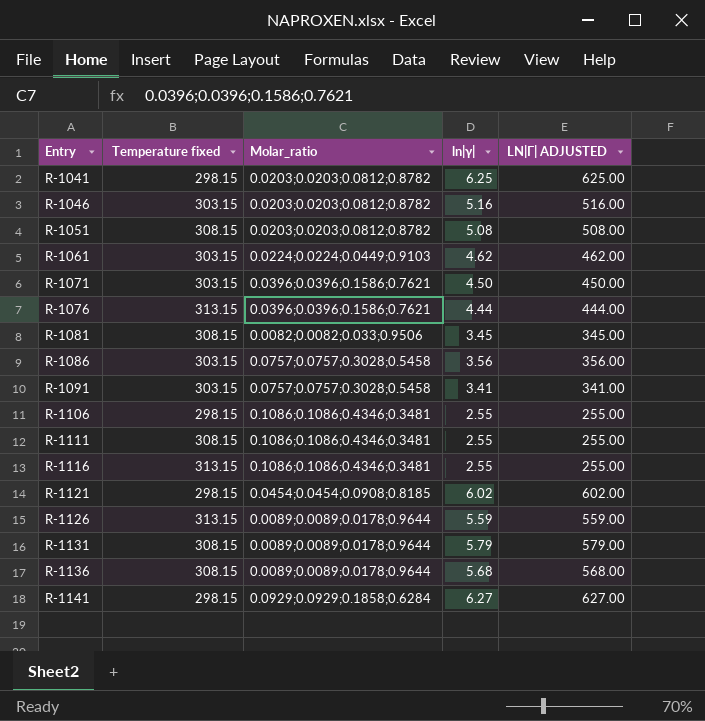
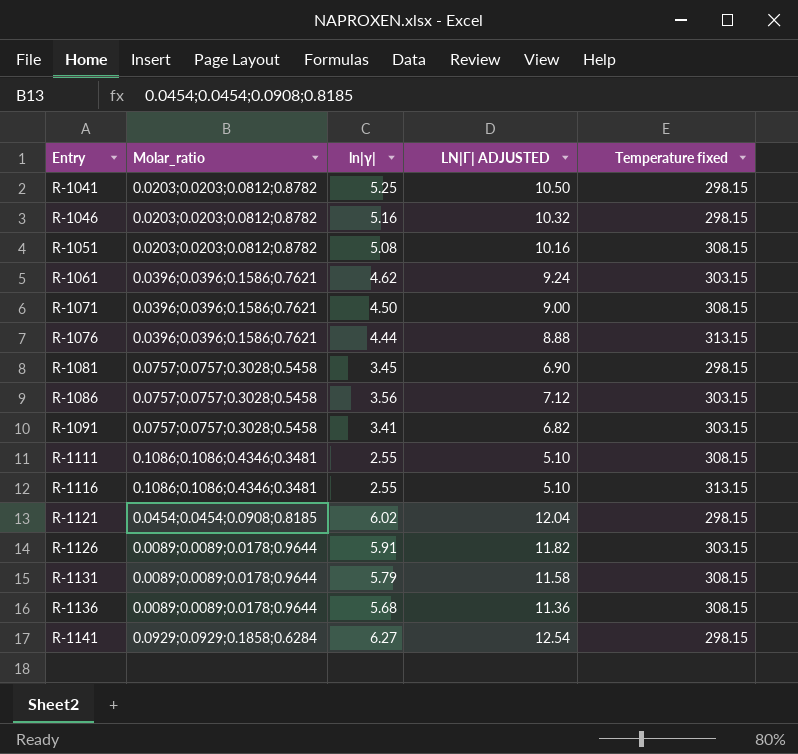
column LN|Γ| ADJUSTED | formula: [ln|γ|] * 100 -> [ln|γ|] * 2
column Temperature fixed | position: 2 -> 5
row R-1106: 298.15 | 0.1086;0.1086;0.4346;0.3481 | 2.55 | 255.00 -> none
R-1041 | ln|γ|: 6.25 -> 5.25
R-1046 | Temperature fixed: 303.15 -> 298.15
R-1061 | Molar_ratio: 0.0224;0.0224;0.0449;0.9103 -> 0.0396;0.0396;0.1586;0.7621
R-1071 | Temperature fixed: 303.15 -> 308.15
R-1081 | Molar_ratio: 0.0082;0.0082;0.033;0.9506 -> 0.0757;0.0757;0.3028;0.5458
R-1081 | Temperature fixed: 308.15 -> 298.15
R-1126 | ln|γ|: 5.59 -> 5.91
R-1126 | Temperature fixed: 313.15 -> 303.15

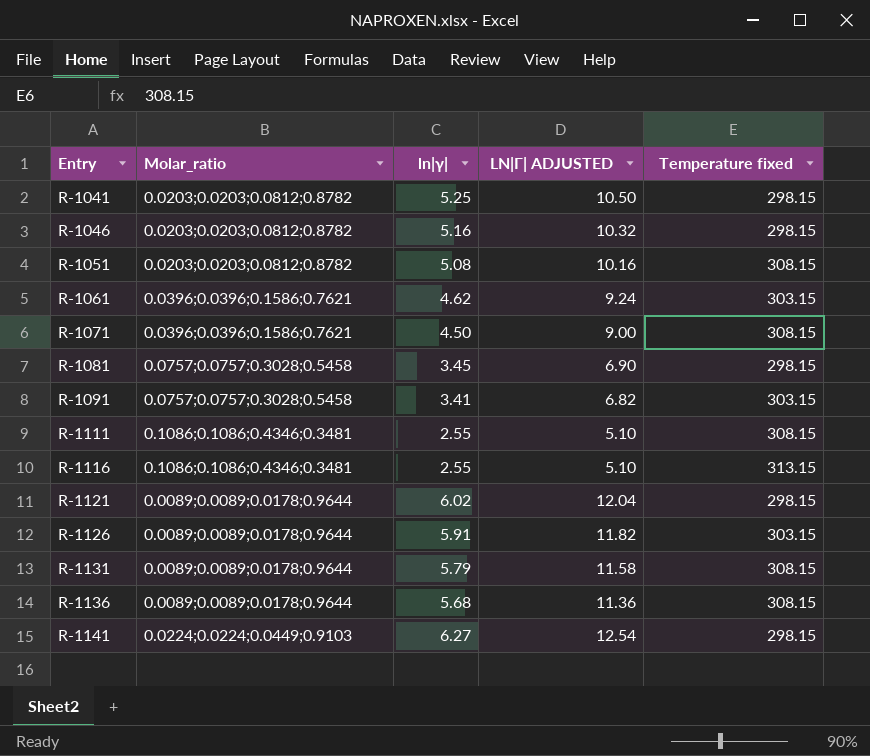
row R-1076: 0.0396;0.0396;0.1586;0.7621 | 4.44 | 8.88 | 313.15 -> none
row R-1086: 0.0757;0.0757;0.3028;0.5458 | 3.56 | 7.12 | 303.15 -> none
R-1121 | Molar_ratio: 0.0454;0.0454;0.0908;0.8185 -> 0.0089;0.0089;0.0178;0.9644
R-1141 | Molar_ratio: 0.0929;0.0929;0.1858;0.6284 -> 0.0224;0.0224;0.0449;0.9103

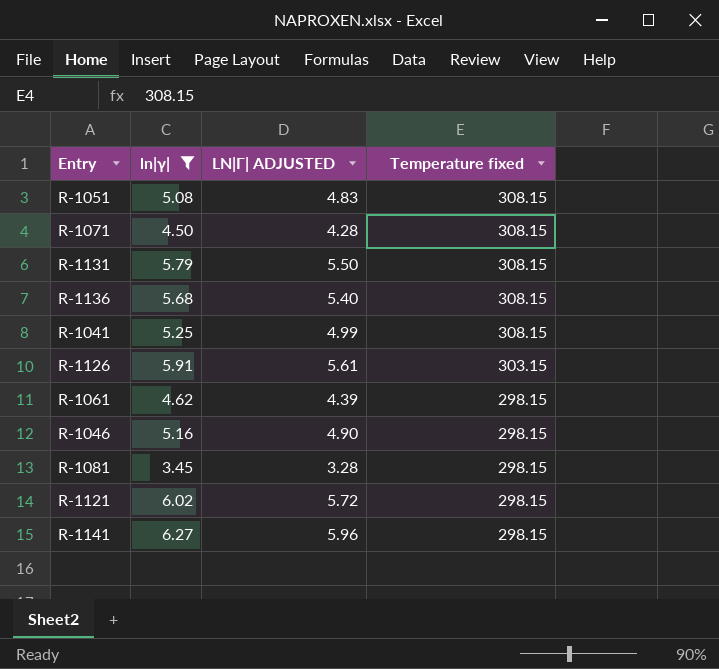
filter: none -> ln|γ| >= 3.45
row order: Entry ascending -> Temperature fixed descending
column Molar_ratio | position: 2 -> none
column LN|Γ| ADJUSTED | formula: [ln|γ|] * 2 -> [ln|γ|] * 0.95
R-1041 | Temperature fixed: 298.15 -> 308.15
R-1061 | Temperature fixed: 303.15 -> 298.15

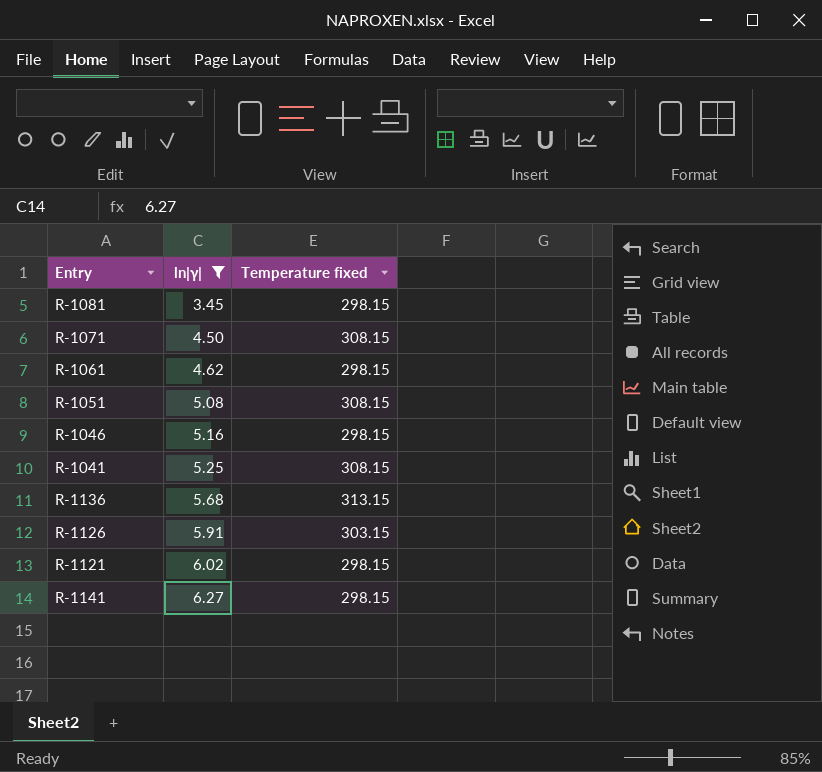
row order: Temperature fixed descending -> ln|γ| ascending
column LN|Γ| ADJUSTED | formula: [ln|γ|] * 0.95 -> none
row R-1131: 5.79 | 5.50 | 308.15 -> none
R-1136 | Temperature fixed: 308.15 -> 313.15

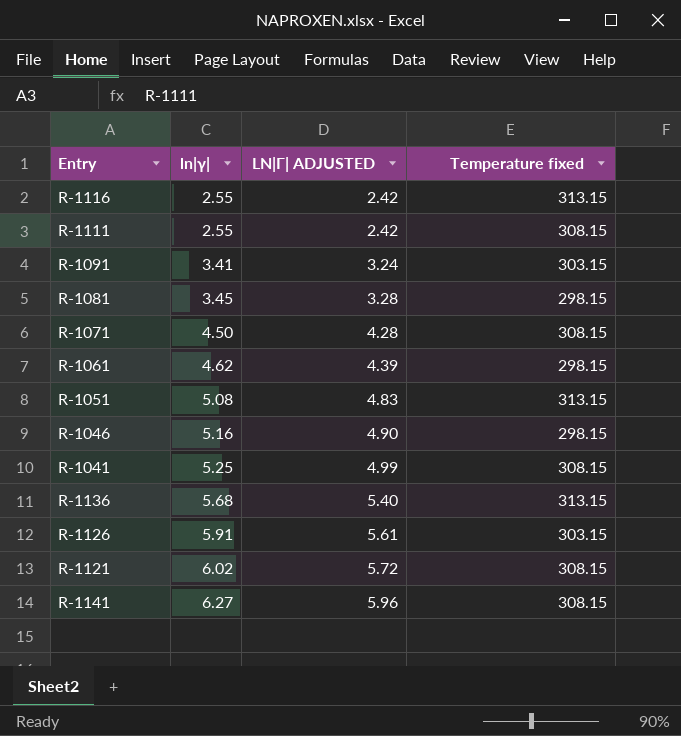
filter: ln|γ| >= 3.45 -> none
column LN|Γ| ADJUSTED | formula: none -> [ln|γ|] * 0.95
R-1051 | Temperature fixed: 308.15 -> 313.15
R-1121 | Temperature fixed: 298.15 -> 308.15
R-1141 | Temperature fixed: 298.15 -> 308.15

